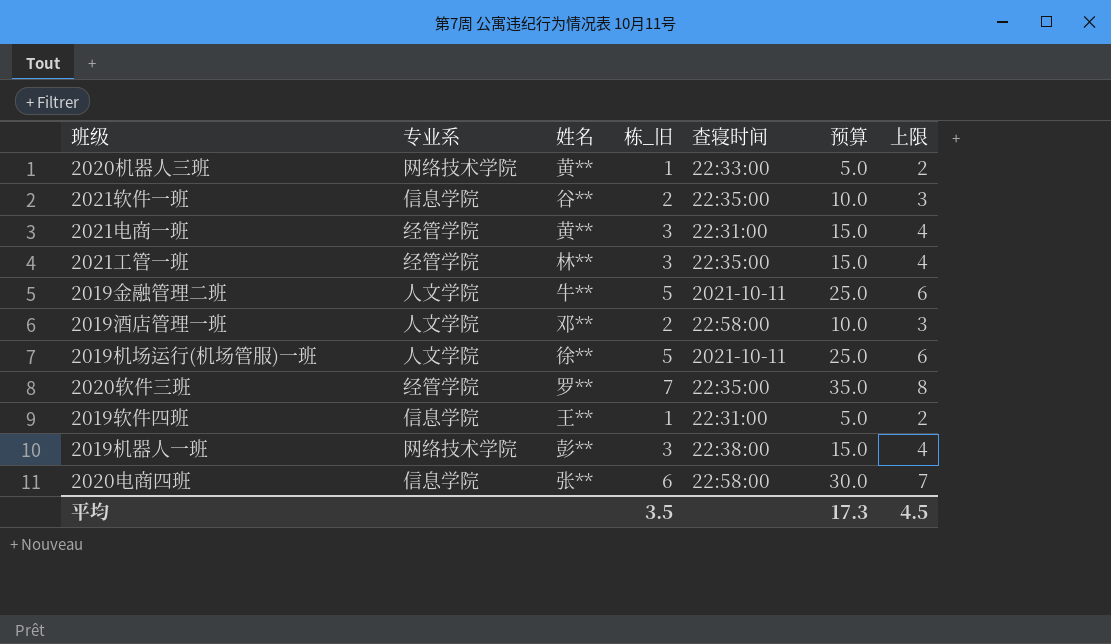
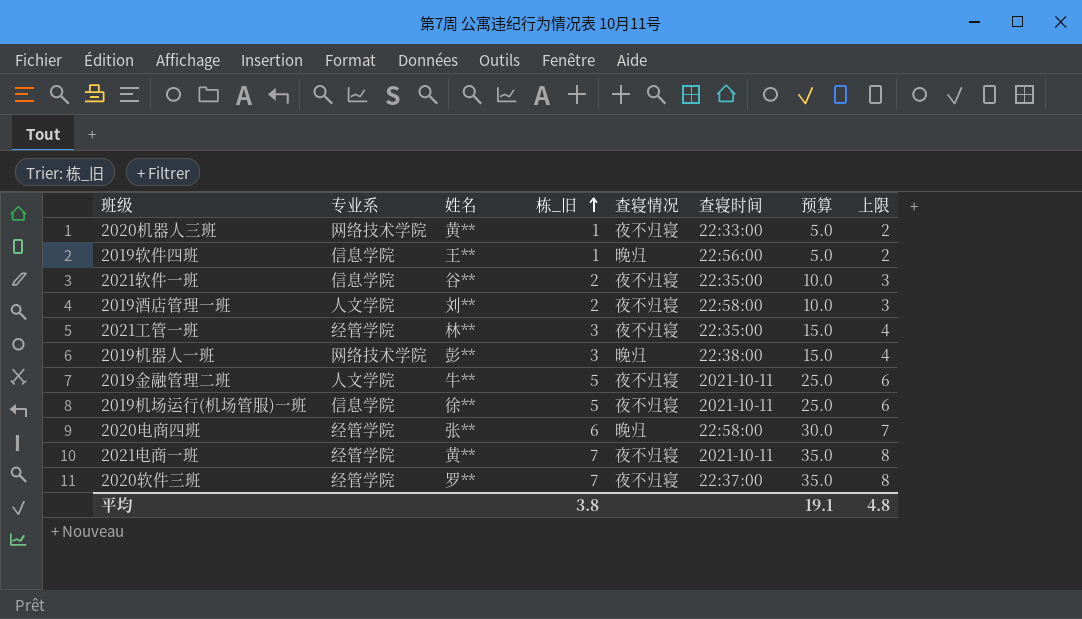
row order: none -> 栋_旧 ascending
column 查寝情况 | position: none -> 5
2019软件四班 | 查寝时间: 22:31:00 -> 22:56:00
2019酒店管理一班 | 姓名: 邓** -> 刘**
2019机场运行(机场管服)一班 | 专业系: 人文学院 -> 信息学院
2020电商四班 | 专业系: 信息学院 -> 经管学院
2021电商一班 | 栋_旧: 3 -> 7
2021电商一班 | 查寝时间: 22:31:00 -> 2021-10-11
2021电商一班 | 预算: 15.0 -> 35.0
2021电商一班 | 上限: 4 -> 8
2020软件三班 | 查寝时间: 22:35:00 -> 22:37:00
平均 | 栋_旧: 3.5 -> 3.8
平均 | 预算: 17.3 -> 19.1
平均 | 上限: 4.5 -> 4.8

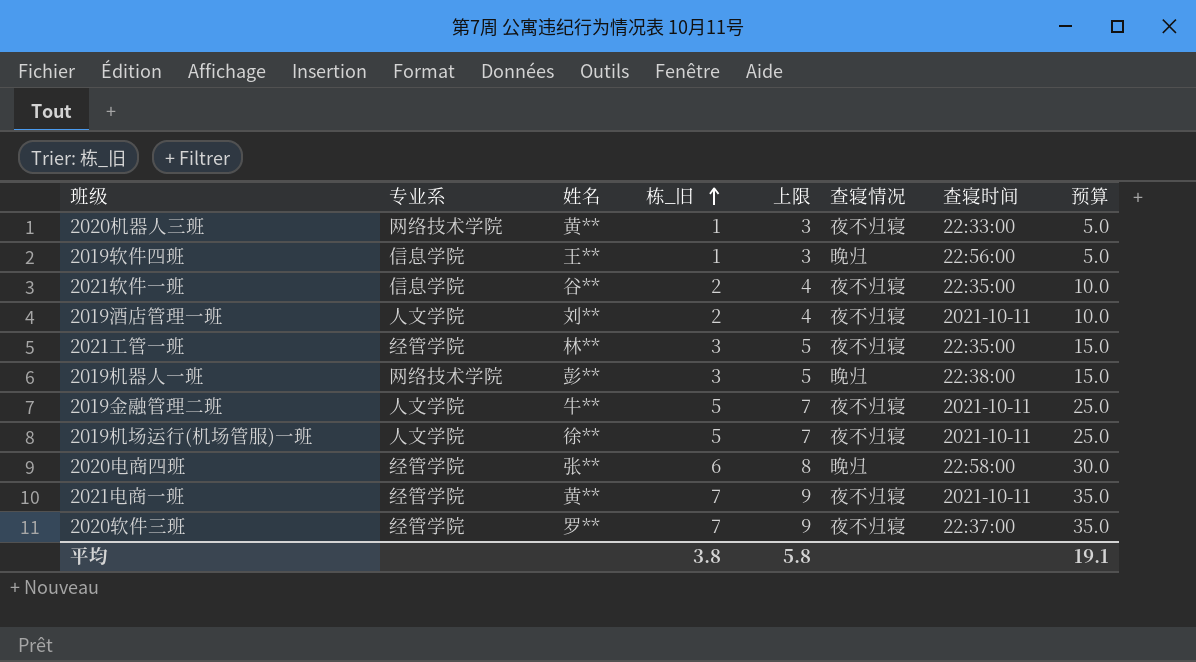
column 上限 | formula: [栋_旧] + 1 -> [栋_旧] + 2
column 上限 | position: 8 -> 5
2019酒店管理一班 | 查寝时间: 22:58:00 -> 2021-10-11
2019机场运行(机场管服)一班 | 专业系: 信息学院 -> 人文学院
平均 | 上限: 4.8 -> 5.8

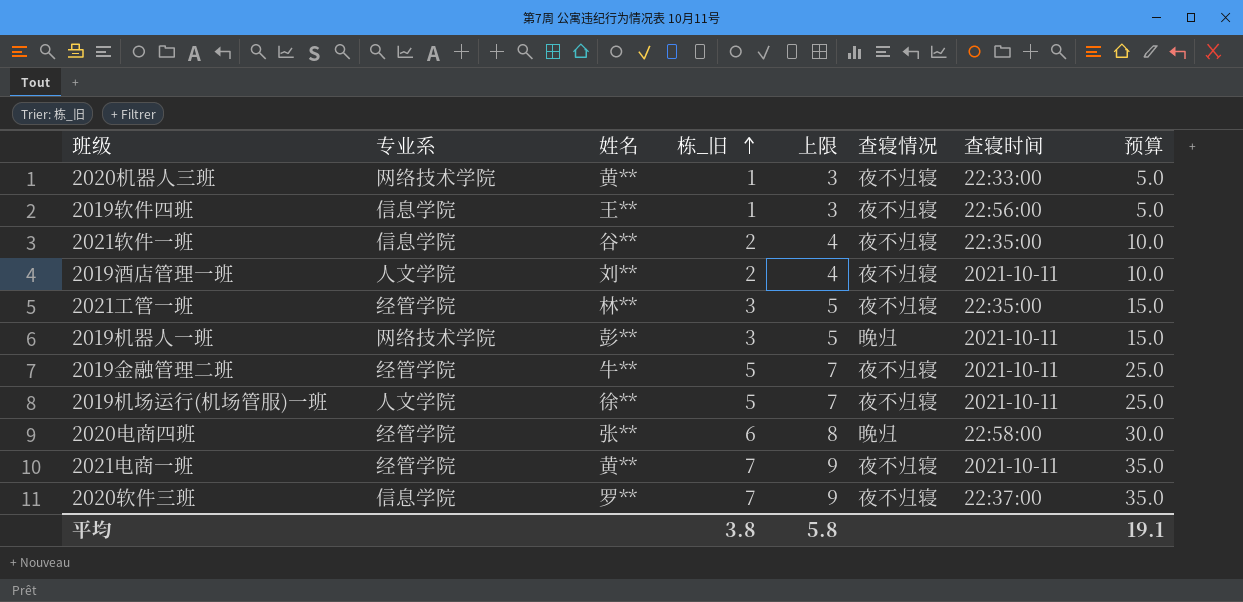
2019软件四班 | 查寝情况: 晚归 -> 夜不归寝
2019机器人一班 | 查寝时间: 22:38:00 -> 2021-10-11
2019金融管理二班 | 专业系: 人文学院 -> 经管学院
2020软件三班 | 专业系: 经管学院 -> 信息学院

